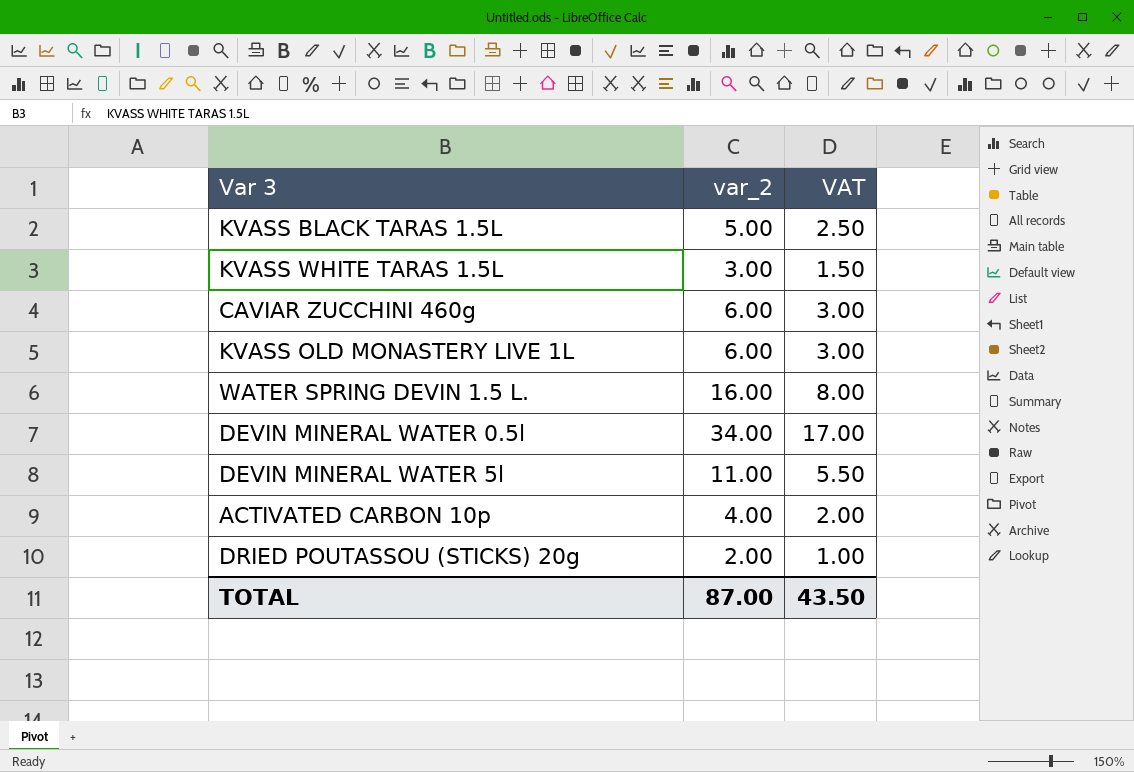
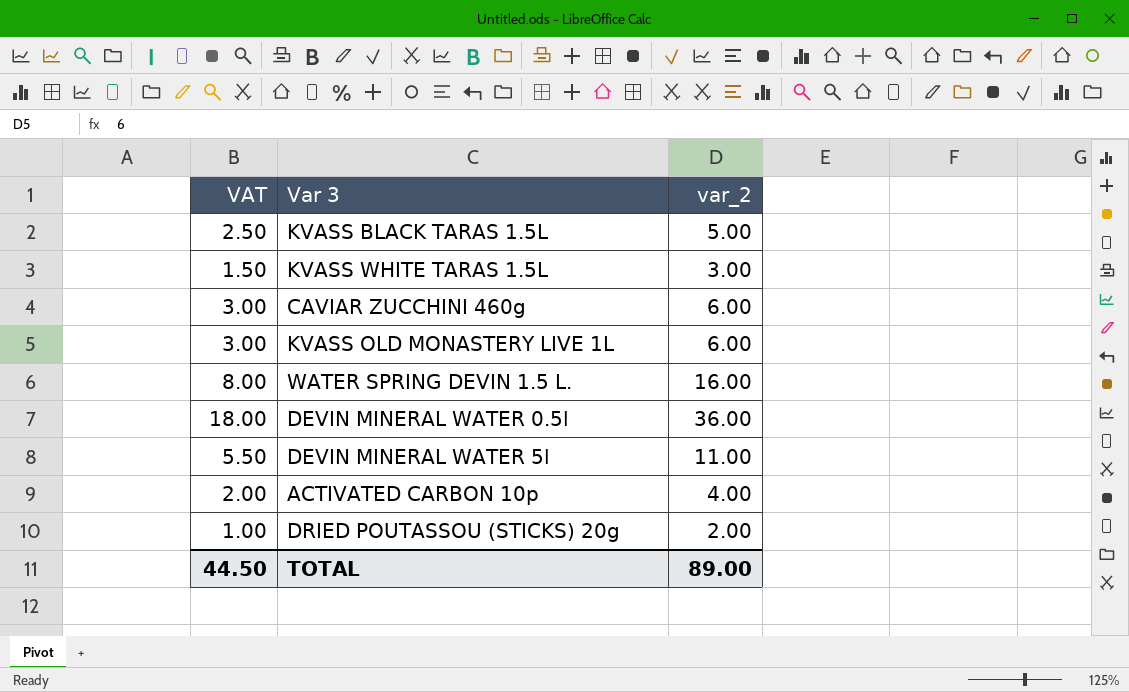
column VAT | position: 3 -> 1
DEVIN MINERAL WATER 0.5l | VAT: 17.00 -> 18.00
DEVIN MINERAL WATER 0.5l | var_2: 34.00 -> 36.00
TOTAL | VAT: 43.50 -> 44.50
TOTAL | var_2: 87.00 -> 89.00

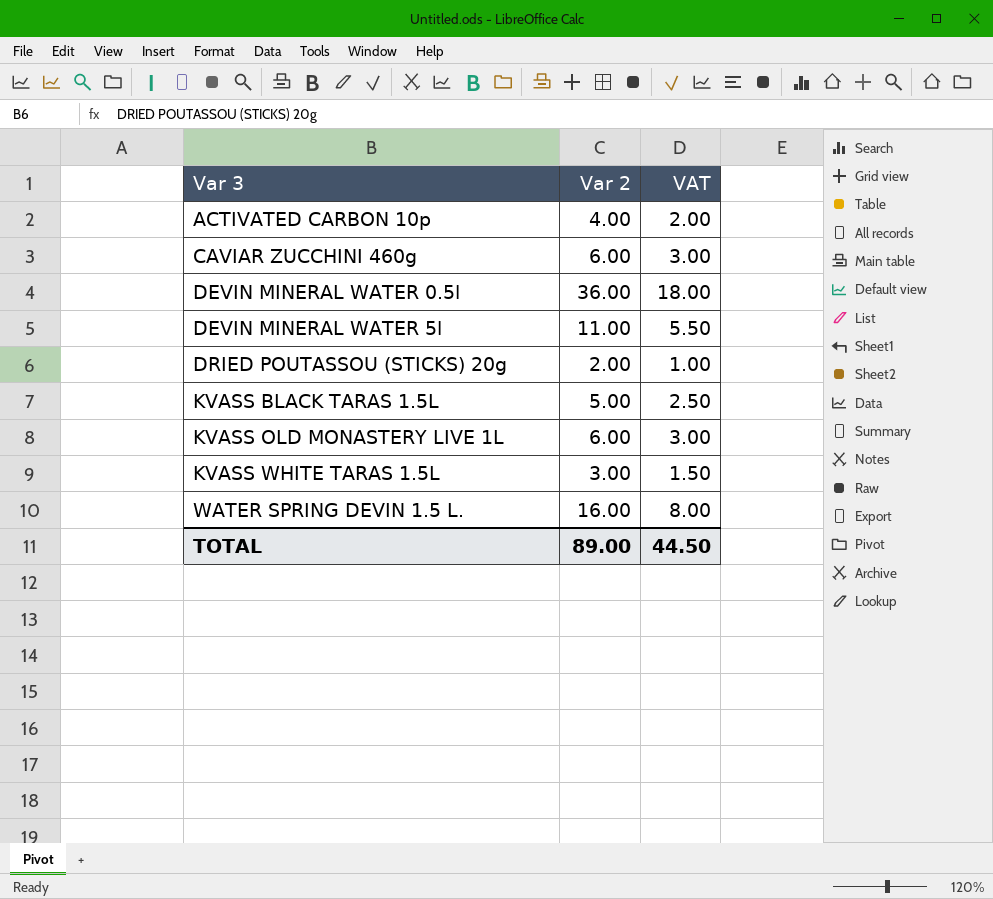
row order: none -> Var 3 ascending
column name: var_2 -> Var 2
column VAT | position: 1 -> 3

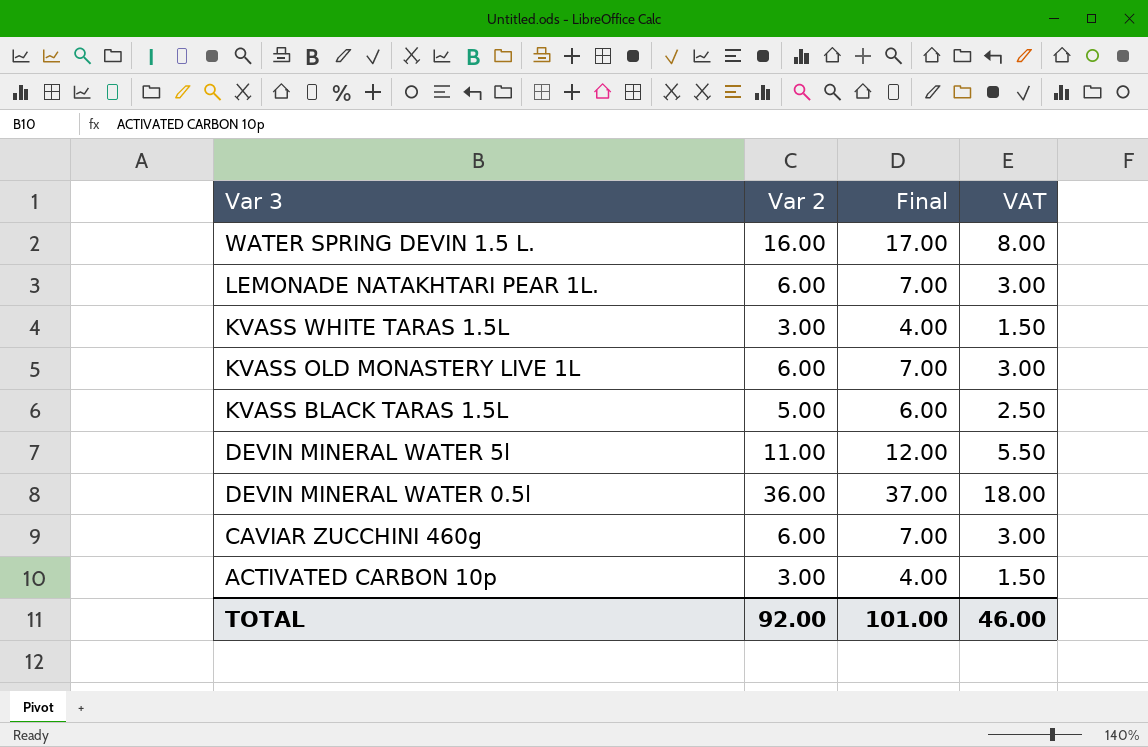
row order: Var 3 ascending -> Var 3 descending
column Final | formula: none -> [Var 2] + 1
row DRIED POUTASSOU (STICKS) 20g: 2.00 | 1.00 -> none
row LEMONADE NATAKHTARI PEAR 1L.: none -> 6.00 | 7.00 | 3.00
ACTIVATED CARBON 10p | Var 2: 4.00 -> 3.00
ACTIVATED CARBON 10p | VAT: 2.00 -> 1.50
TOTAL | Var 2: 89.00 -> 92.00
TOTAL | VAT: 44.50 -> 46.00

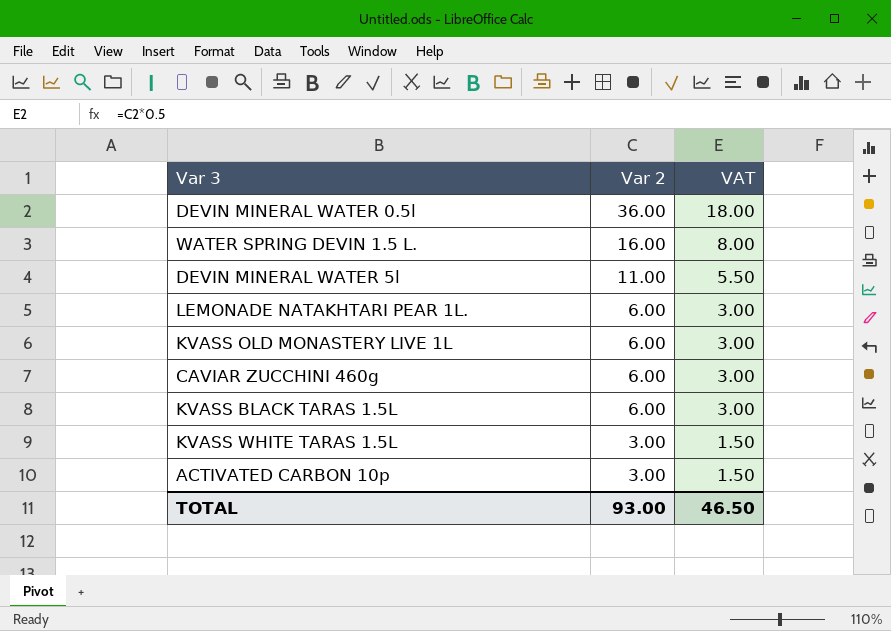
row order: Var 3 descending -> Var 2 descending
column Final | formula: [Var 2] + 1 -> none
KVASS BLACK TARAS 1.5L | Var 2: 5.00 -> 6.00
KVASS BLACK TARAS 1.5L | VAT: 2.50 -> 3.00
TOTAL | Var 2: 92.00 -> 93.00
TOTAL | VAT: 46.00 -> 46.50

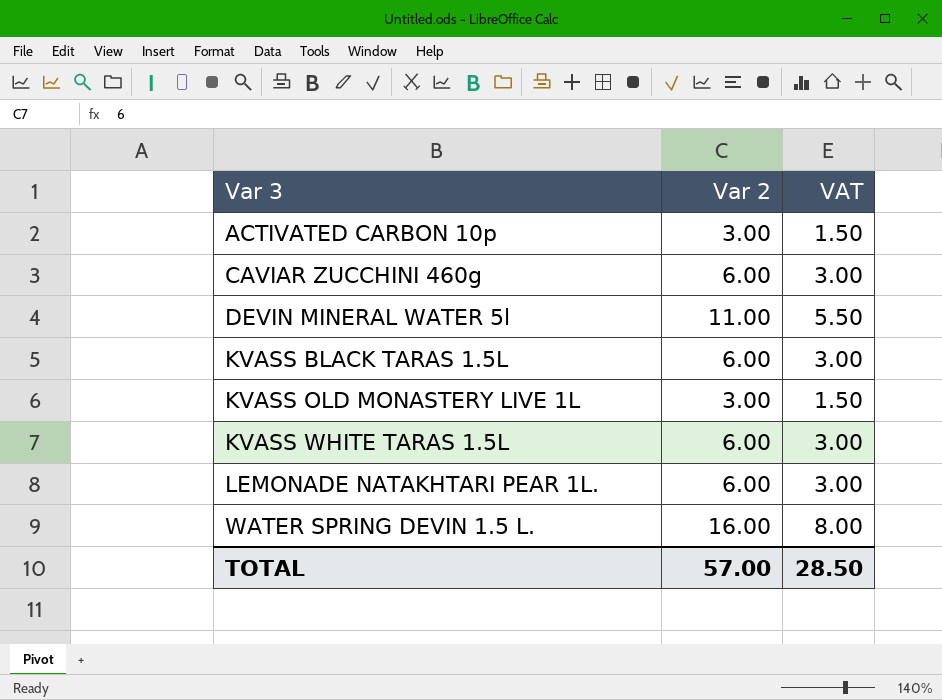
row order: Var 2 descending -> Var 3 ascending
row DEVIN MINERAL WATER 0.5l: 36.00 | 18.00 -> none
KVASS OLD MONASTERY LIVE 1L | Var 2: 6.00 -> 3.00
KVASS OLD MONASTERY LIVE 1L | VAT: 3.00 -> 1.50
KVASS WHITE TARAS 1.5L | Var 2: 3.00 -> 6.00
KVASS WHITE TARAS 1.5L | VAT: 1.50 -> 3.00
TOTAL | Var 2: 93.00 -> 57.00
TOTAL | VAT: 46.50 -> 28.50

